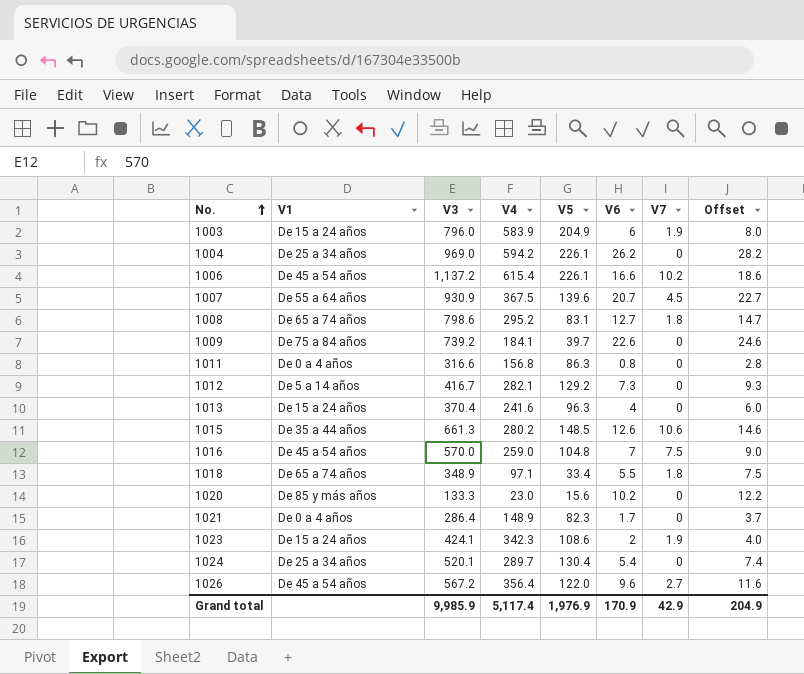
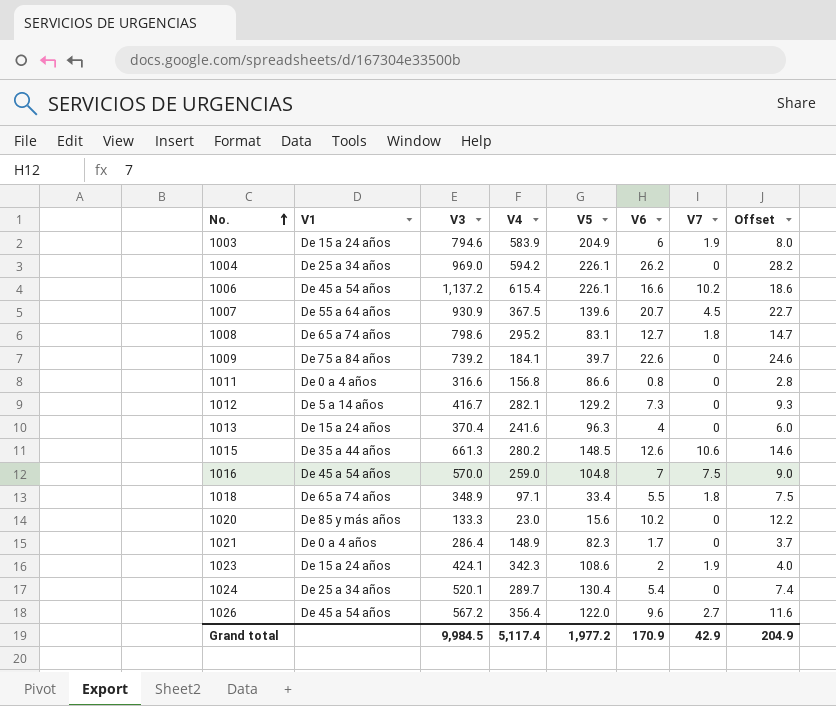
1003 | V3: 796.0 -> 794.6
1011 | V5: 86.3 -> 86.6
Grand total | V3: 9,985.9 -> 9,984.5
Grand total | V5: 1,976.9 -> 1,977.2

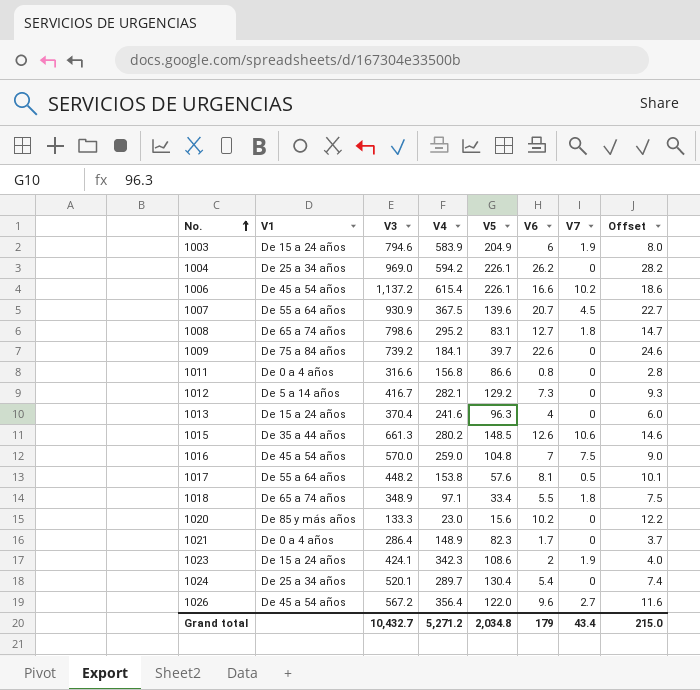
row 1017: none -> De 55 a 64 años | 448.2 | 153.8 | 57.6 | 8.1 | 0.5 | 10.1
Grand total | V3: 9,984.5 -> 10,432.7
Grand total | V4: 5,117.4 -> 5,271.2
Grand total | V5: 1,977.2 -> 2,034.8
Grand total | V6: 170.9 -> 179
Grand total | V7: 42.9 -> 43.4
Grand total | Offset: 204.9 -> 215.0

